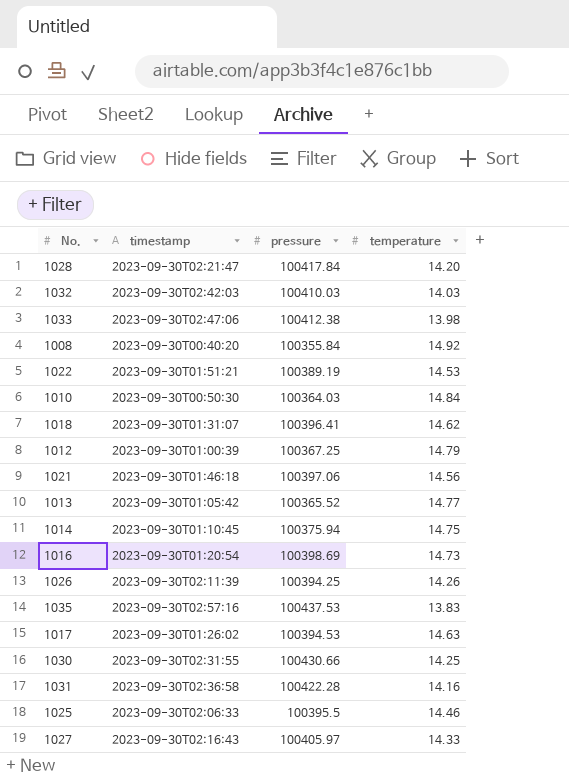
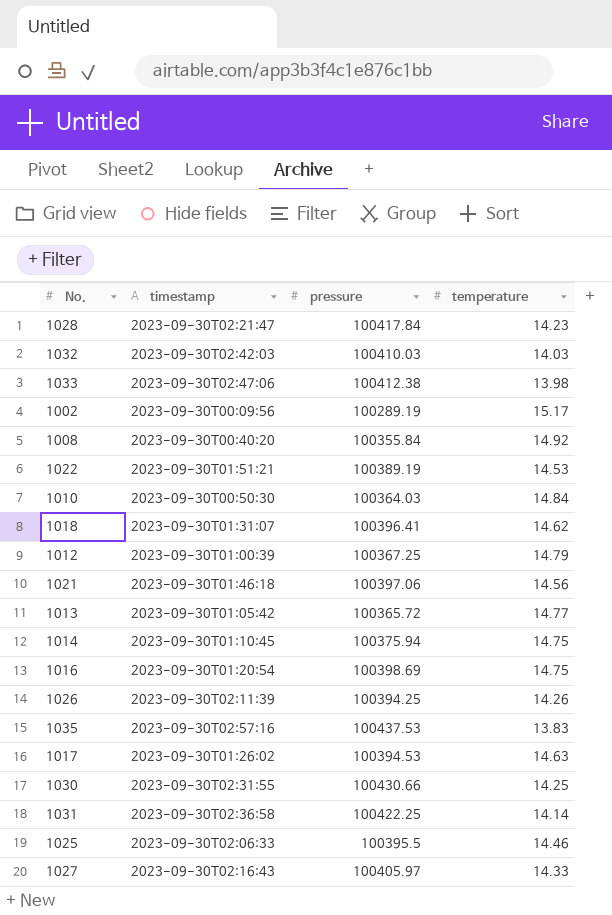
1028 | temperature: 14.20 -> 14.23
row 1002: none -> 2023-09-30T00:09:56 | 100289.19 | 15.17
1013 | pressure: 100365.52 -> 100365.72
1016 | temperature: 14.73 -> 14.75
1031 | pressure: 100422.28 -> 100422.25
1031 | temperature: 14.16 -> 14.14

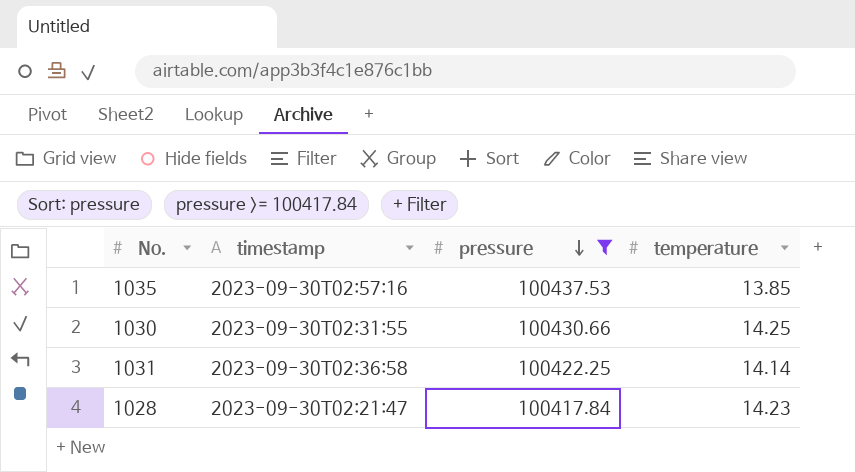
filter: none -> pressure >= 100417.84
row order: none -> pressure descending
1035 | temperature: 13.83 -> 13.85

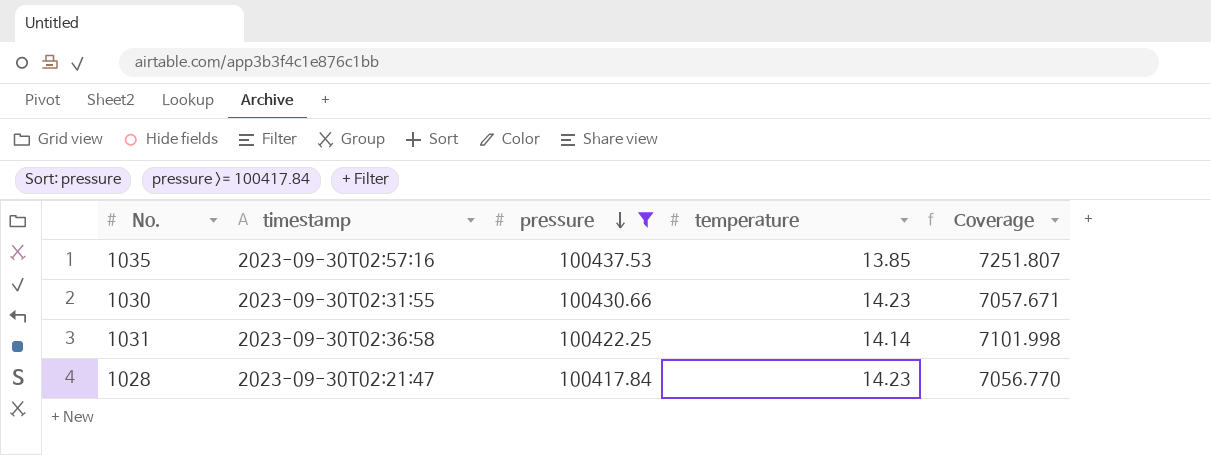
column Coverage | formula: none -> [pressure] / [temperature]
1030 | temperature: 14.25 -> 14.23

